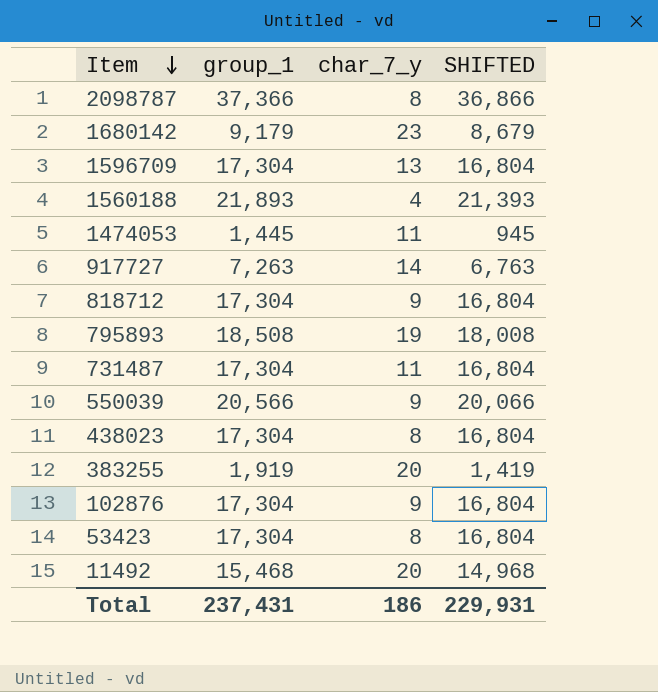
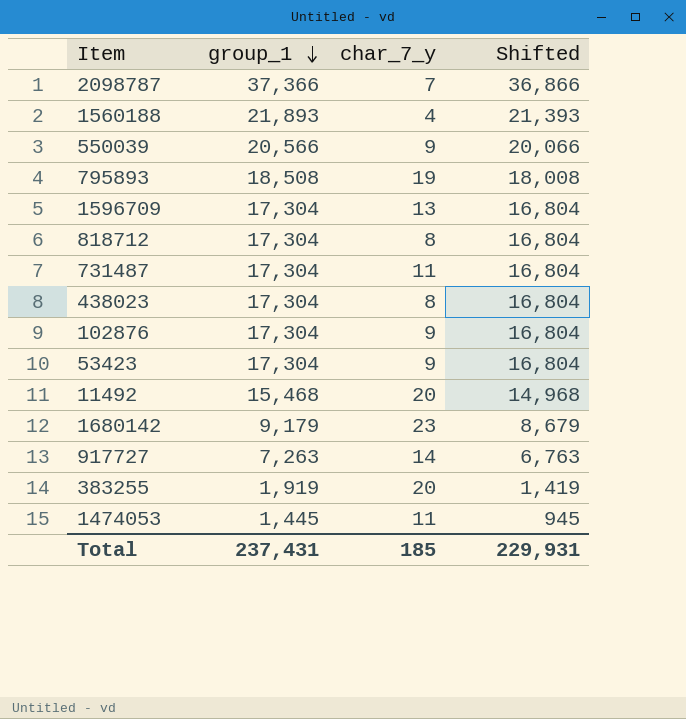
row order: Item descending -> group_1 descending
column name: SHIFTED -> Shifted
2098787 | char_7_y: 8 -> 7
818712 | char_7_y: 9 -> 8
53423 | char_7_y: 8 -> 9
Total | char_7_y: 186 -> 185

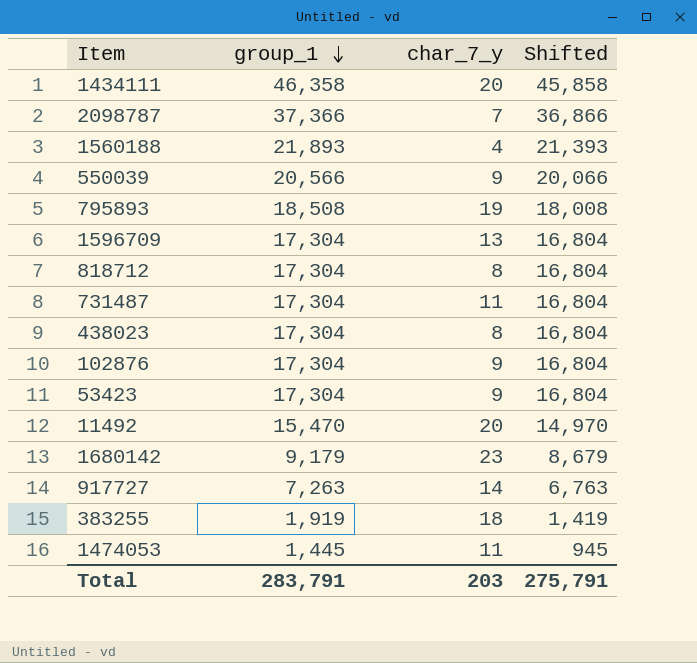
row 1434111: none -> 46,358 | 20 | 45,858
11492 | group_1: 15,468 -> 15,470
11492 | Shifted: 14,968 -> 14,970
383255 | char_7_y: 20 -> 18
Total | group_1: 237,431 -> 283,791
Total | char_7_y: 185 -> 203
Total | Shifted: 229,931 -> 275,791

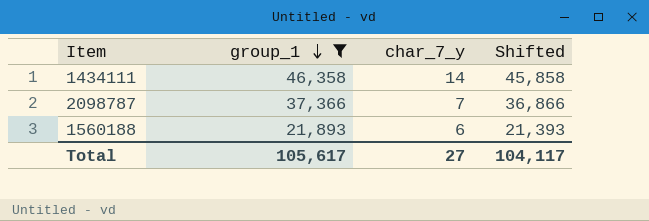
filter: none -> group_1 >= 21,893
1434111 | char_7_y: 20 -> 14
1560188 | char_7_y: 4 -> 6
Total | group_1: 283,791 -> 105,617
Total | char_7_y: 203 -> 27
Total | Shifted: 275,791 -> 104,117

